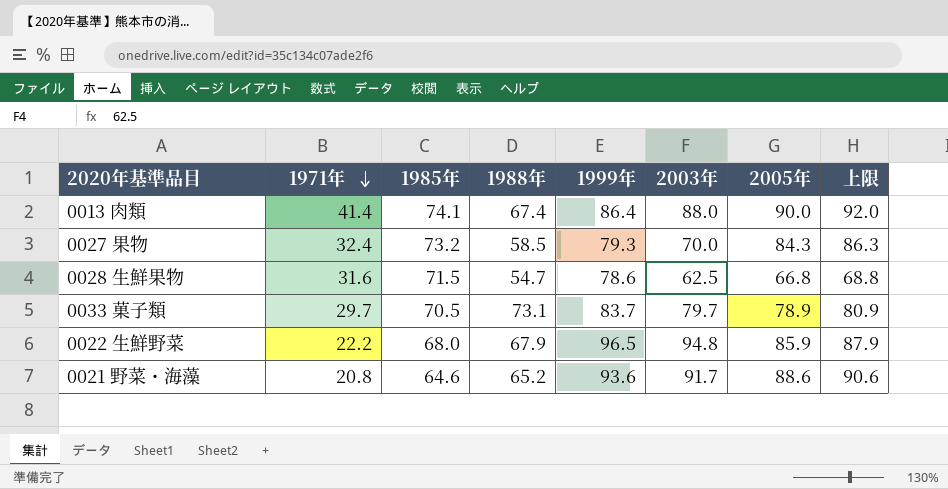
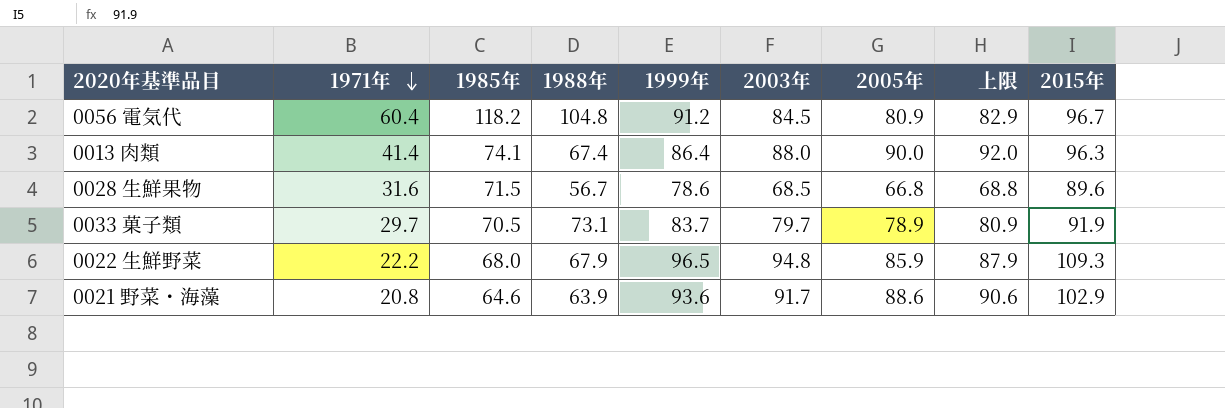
column 2015年 | position: none -> 9
row 0027 果物: 32.4 | 73.2 | 58.5 | 79.3 | 70.0 | 84.3 | 86.3 -> none
row 0056 電気代: none -> 60.4 | 118.2 | 104.8 | 91.2 | 84.5 | 80.9 | 82.9 | 96.7
0028 生鮮果物 | 1988年: 54.7 -> 56.7
0028 生鮮果物 | 2003年: 62.5 -> 68.5
0021 野菜・海藻 | 1988年: 65.2 -> 63.9

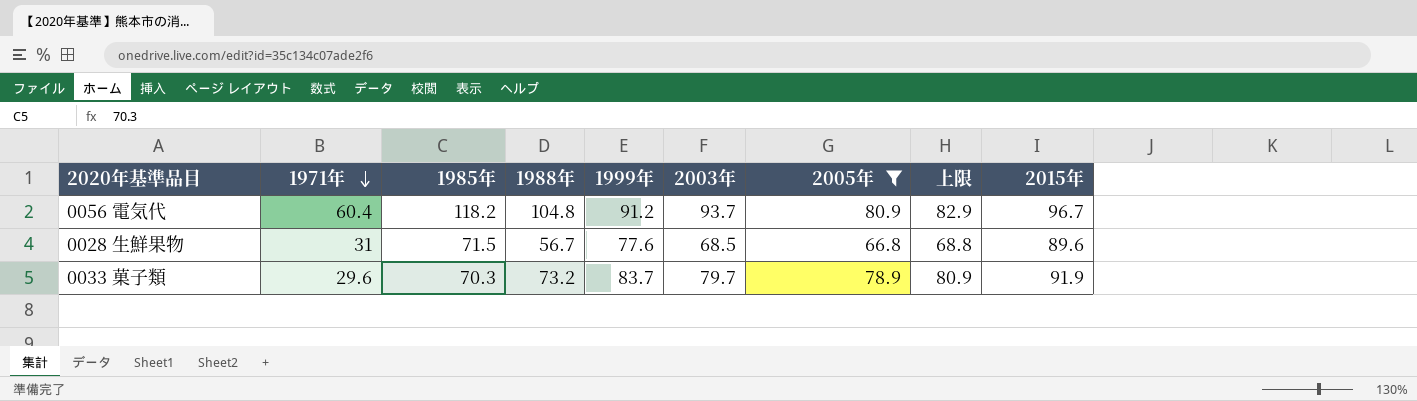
filter: none -> 2005年 <= 80.9
0056 電気代 | 2003年: 84.5 -> 93.7
0028 生鮮果物 | 1971年: 31.6 -> 31
0028 生鮮果物 | 1999年: 78.6 -> 77.6
0033 菓子類 | 1971年: 29.7 -> 29.6
0033 菓子類 | 1985年: 70.5 -> 70.3
0033 菓子類 | 1988年: 73.1 -> 73.2

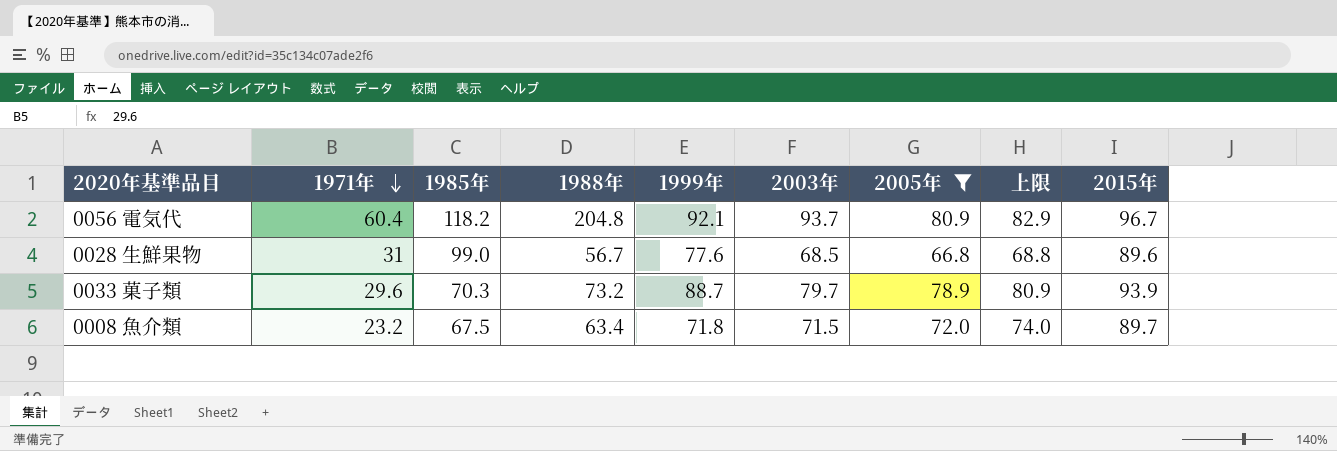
0056 電気代 | 1988年: 104.8 -> 204.8
0056 電気代 | 1999年: 91.2 -> 92.1
0028 生鮮果物 | 1985年: 71.5 -> 99.0
0033 菓子類 | 1999年: 83.7 -> 88.7
0033 菓子類 | 2015年: 91.9 -> 93.9
row 0008 魚介類: none -> 23.2 | 67.5 | 63.4 | 71.8 | 71.5 | 72.0 | 74.0 | 89.7

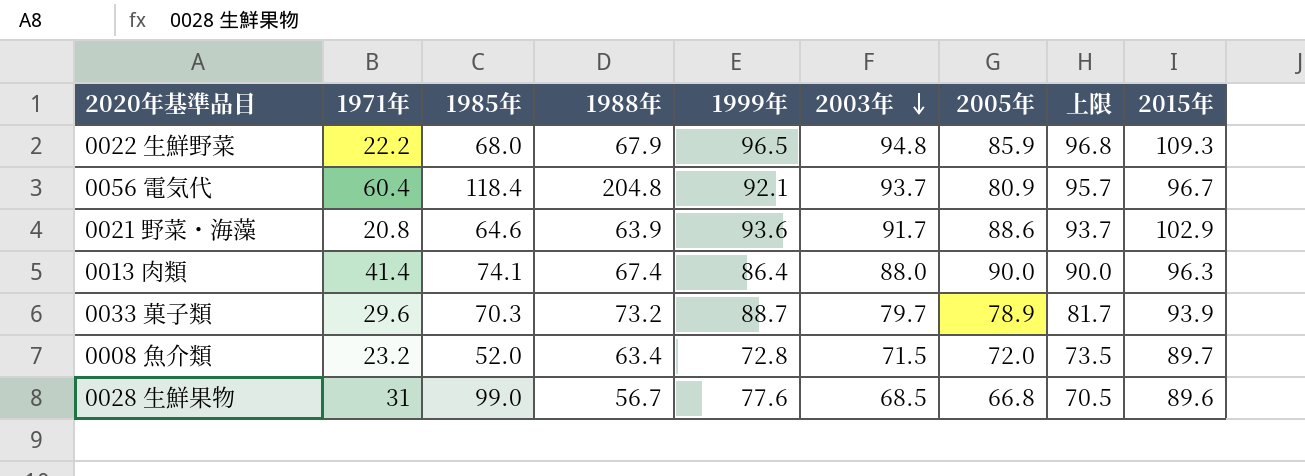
filter: 2005年 <= 80.9 -> none
row order: 1971年 descending -> 2003年 descending
column 上限 | formula: [2005年] + 2 -> [2003年] + 2
0056 電気代 | 1985年: 118.2 -> 118.4
0008 魚介類 | 1985年: 67.5 -> 52.0
0008 魚介類 | 1999年: 71.8 -> 72.8

